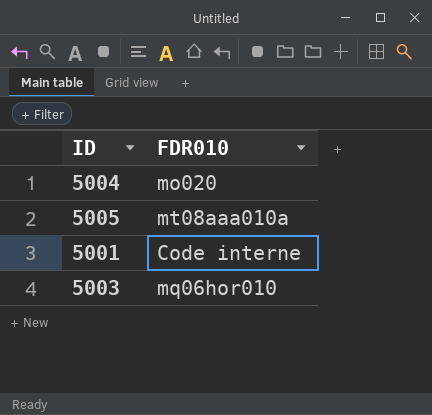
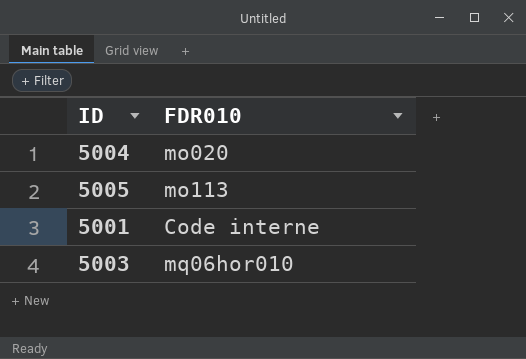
5005 | FDR010: mt08aaa010a -> mo113

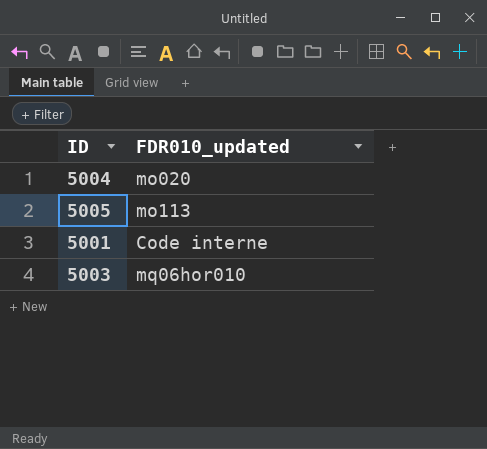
column name: FDR010 -> FDR010_updated

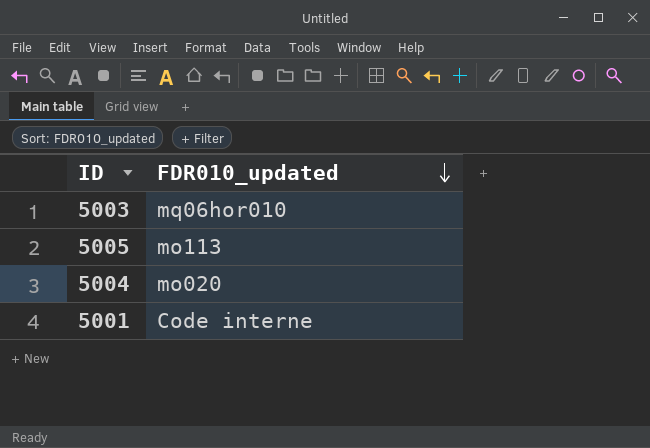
row order: none -> FDR010_updated descending

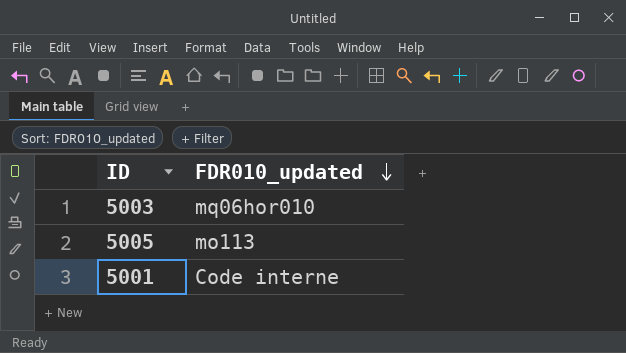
row 5004: mo020 -> none

